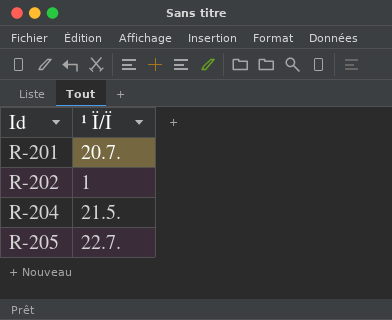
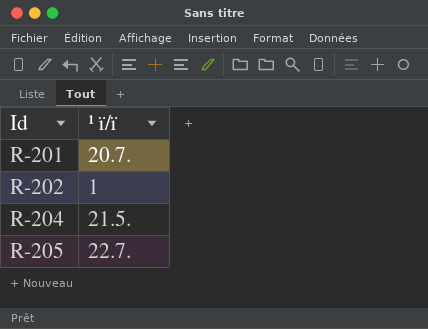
column name: ¹ Ï/Ï -> ¹ ï/ï

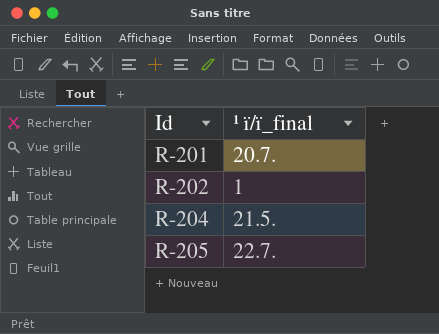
column name: ¹ ï/ï -> ¹ ï/ï_final

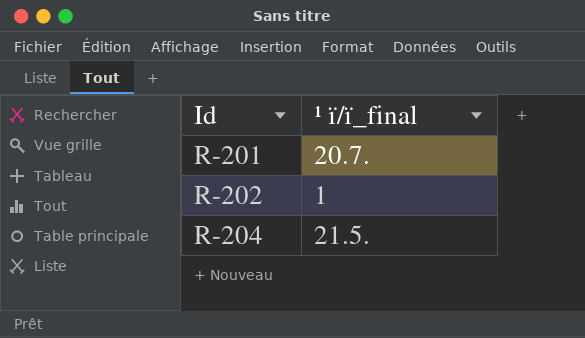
row R-205: 22.7. -> none

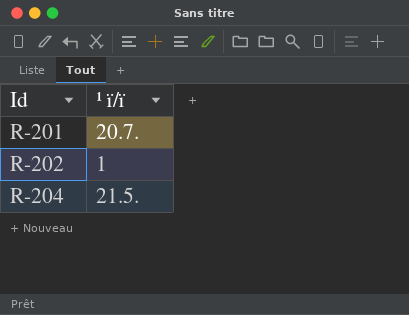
column name: ¹ ï/ï_final -> ¹ ï/ï

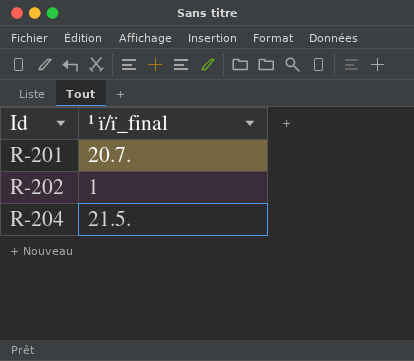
column name: ¹ ï/ï -> ¹ ï/ï_final

